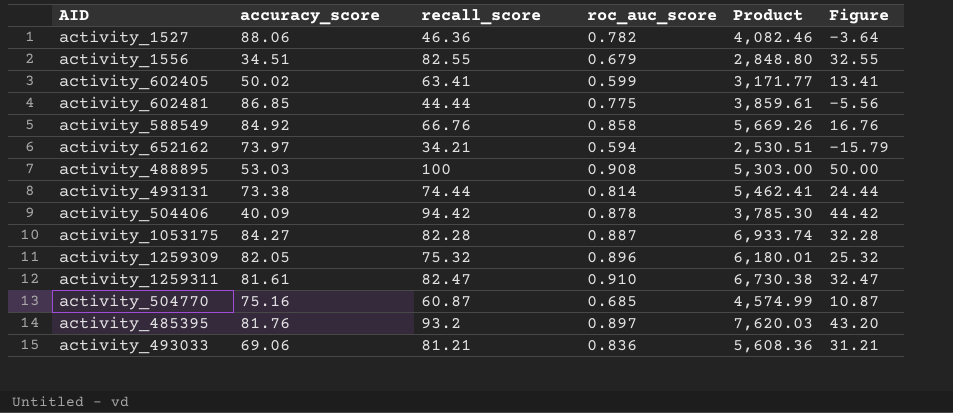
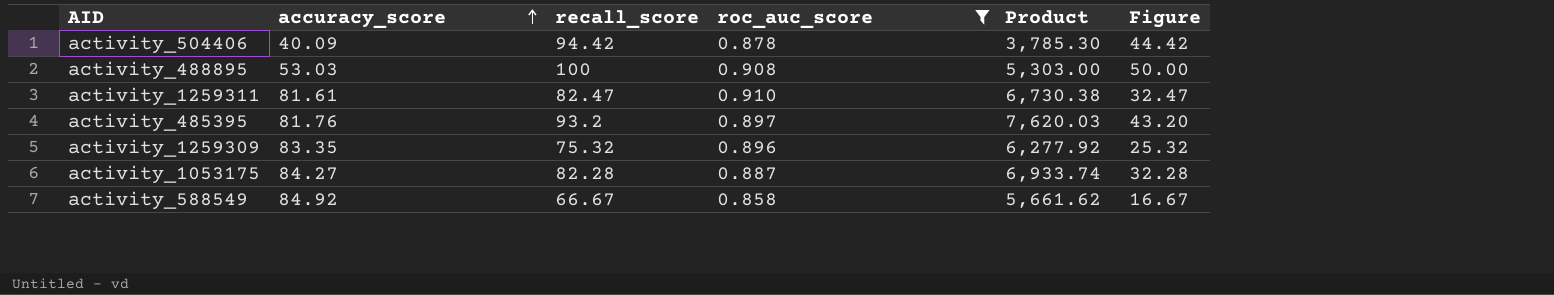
filter: none -> roc_auc_score >= 0.858
row order: none -> accuracy_score ascending
activity_1259309 | accuracy_score: 82.05 -> 83.35
activity_1259309 | Product: 6,180.01 -> 6,277.92
activity_588549 | recall_score: 66.76 -> 66.67
activity_588549 | Product: 5,669.26 -> 5,661.62
activity_588549 | Figure: 16.76 -> 16.67

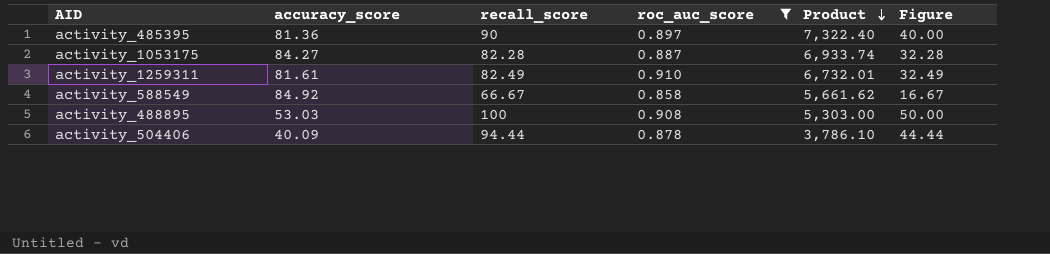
row order: accuracy_score ascending -> Product descending
row activity_1259309: 83.35 | 75.32 | 0.896 | 6,277.92 | 25.32 -> none
activity_485395 | accuracy_score: 81.76 -> 81.36
activity_485395 | recall_score: 93.2 -> 90
activity_485395 | Product: 7,620.03 -> 7,322.40
activity_485395 | Figure: 43.20 -> 40.00
activity_1259311 | recall_score: 82.47 -> 82.49
activity_1259311 | Product: 6,730.38 -> 6,732.01
activity_1259311 | Figure: 32.47 -> 32.49
activity_504406 | recall_score: 94.42 -> 94.44
activity_504406 | Product: 3,785.30 -> 3,786.10
activity_504406 | Figure: 44.42 -> 44.44

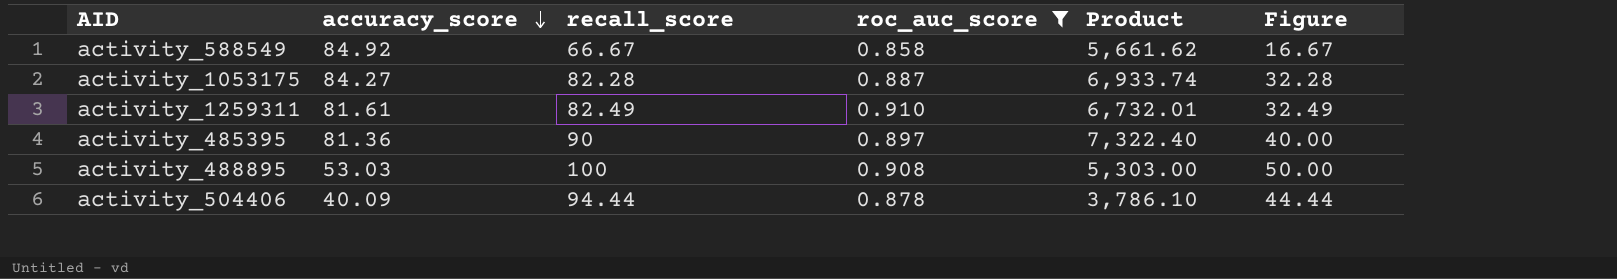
row order: Product descending -> accuracy_score descending

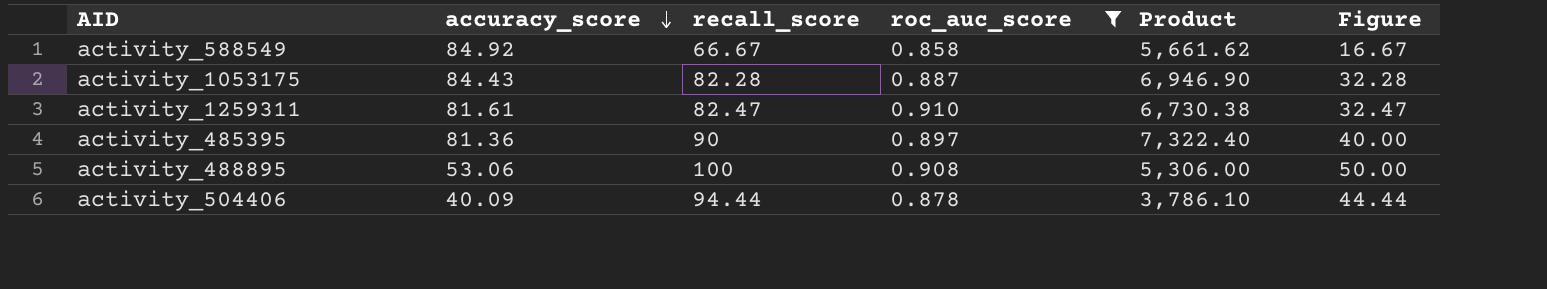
activity_1053175 | accuracy_score: 84.27 -> 84.43
activity_1053175 | Product: 6,933.74 -> 6,946.90
activity_1259311 | recall_score: 82.49 -> 82.47
activity_1259311 | Product: 6,732.01 -> 6,730.38
activity_1259311 | Figure: 32.49 -> 32.47
activity_488895 | accuracy_score: 53.03 -> 53.06
activity_488895 | Product: 5,303.00 -> 5,306.00

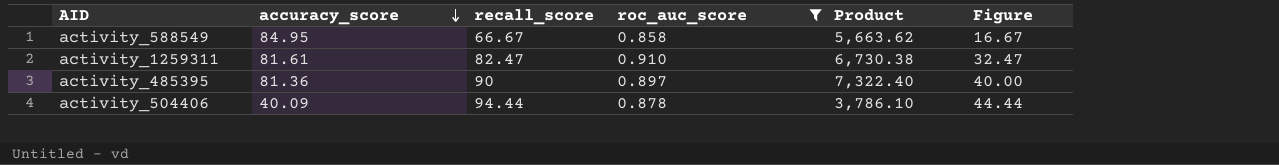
row activity_1053175: 84.43 | 82.28 | 0.887 | 6,946.90 | 32.28 -> none
row activity_488895: 53.06 | 100 | 0.908 | 5,306.00 | 50.00 -> none
activity_588549 | accuracy_score: 84.92 -> 84.95
activity_588549 | Product: 5,661.62 -> 5,663.62

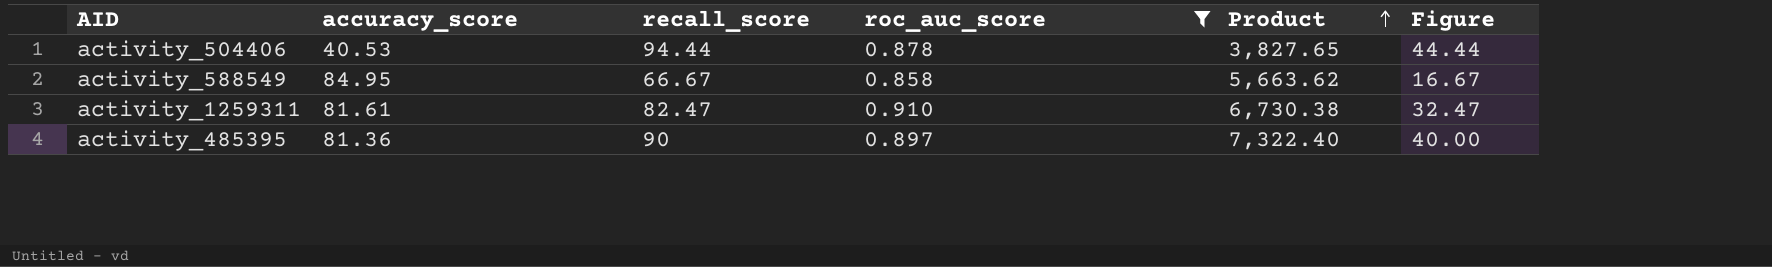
row order: accuracy_score descending -> Product ascending
activity_504406 | accuracy_score: 40.09 -> 40.53
activity_504406 | Product: 3,786.10 -> 3,827.65

